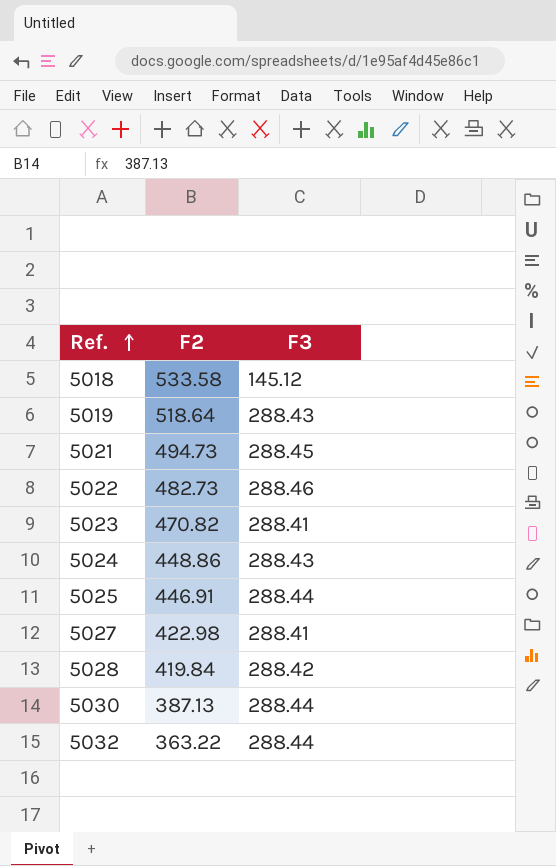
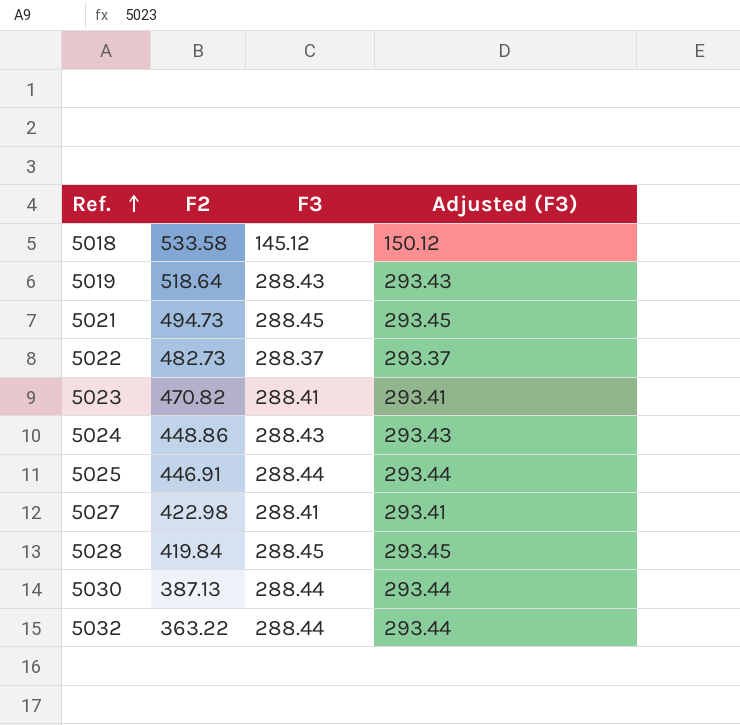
column Adjusted (F3) | formula: none -> [F3] + 5
5022 | F3: 288.46 -> 288.37
5028 | F3: 288.42 -> 288.45

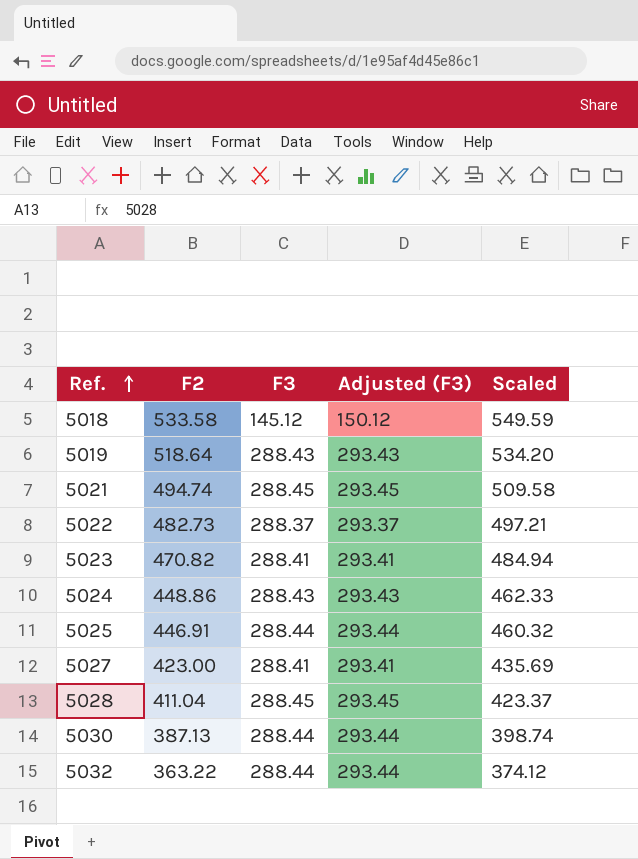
column Scaled | formula: none -> [F2] * 1.03
5021 | F2: 494.73 -> 494.74
5027 | F2: 422.98 -> 423.00
5028 | F2: 419.84 -> 411.04

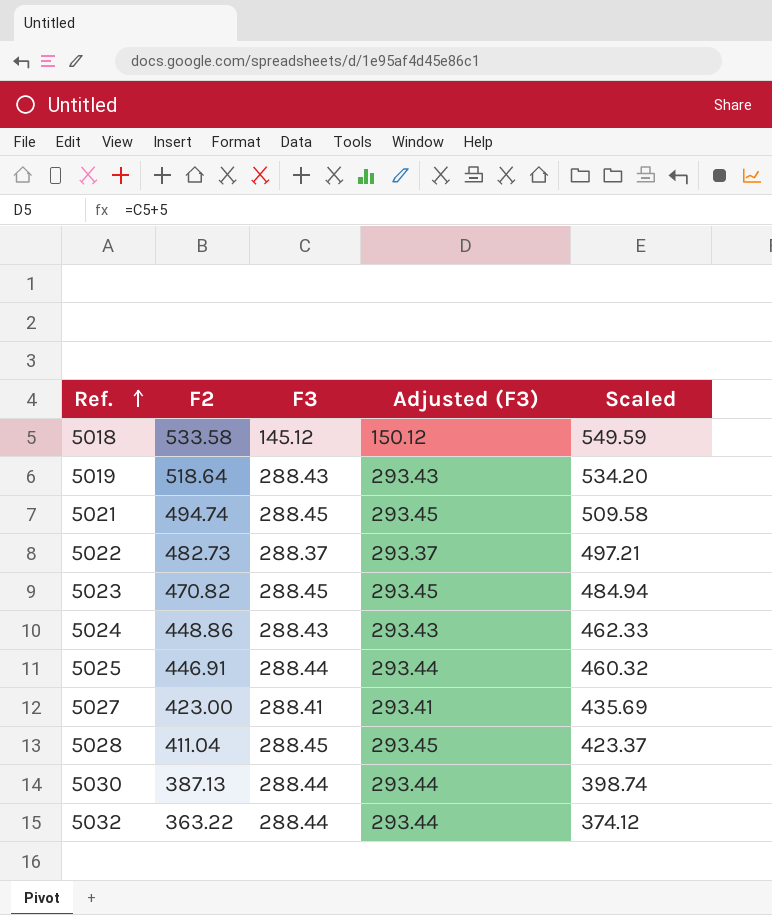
5023 | F3: 288.41 -> 288.45
5023 | Adjusted (F3): 293.41 -> 293.45

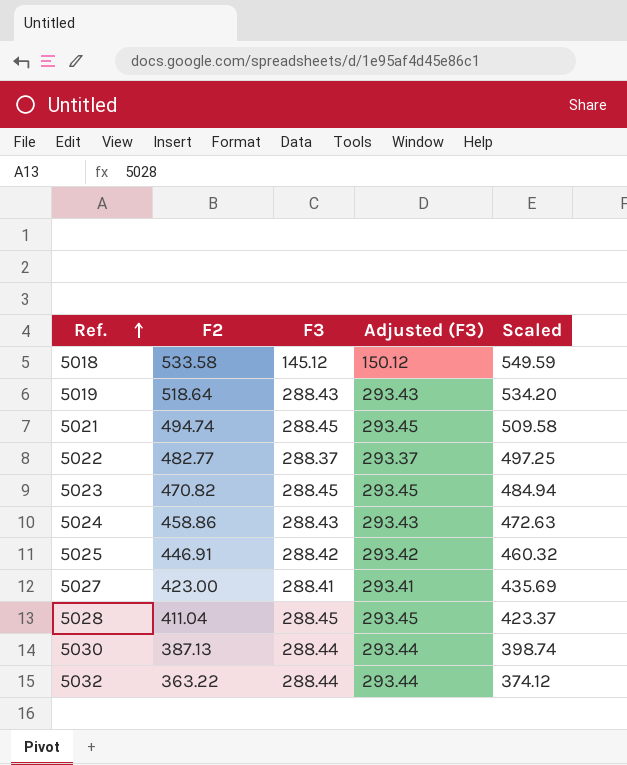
5022 | F2: 482.73 -> 482.77
5022 | Scaled: 497.21 -> 497.25
5024 | F2: 448.86 -> 458.86
5024 | Scaled: 462.33 -> 472.63
5025 | F3: 288.44 -> 288.42
5025 | Adjusted (F3): 293.44 -> 293.42

